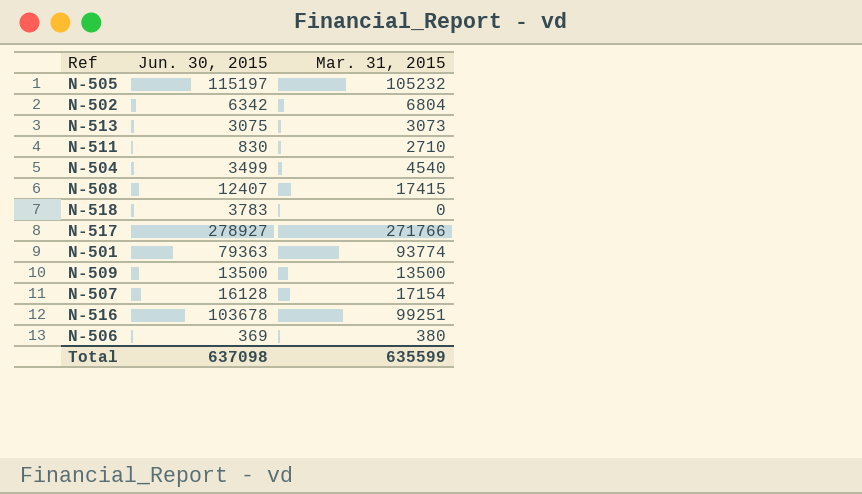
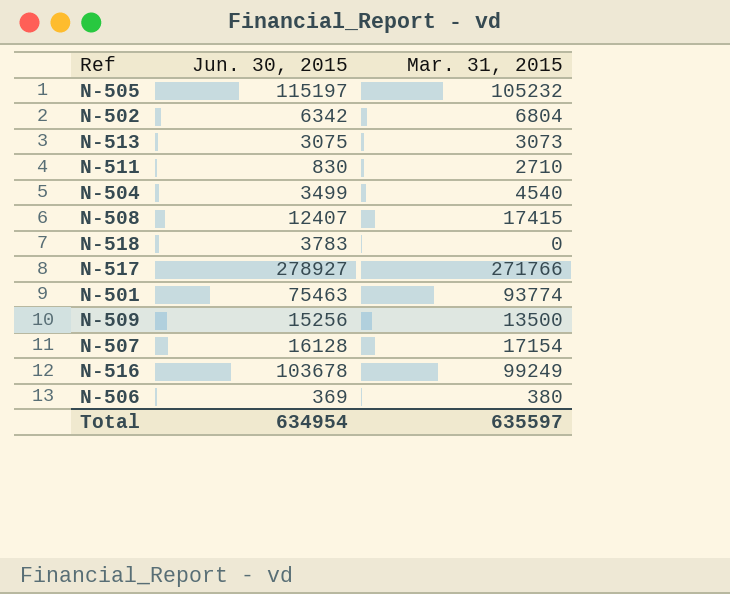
N-501 | Jun. 30, 2015: 79363 -> 75463
N-509 | Jun. 30, 2015: 13500 -> 15256
N-516 | Mar. 31, 2015: 99251 -> 99249
Total | Jun. 30, 2015: 637098 -> 634954
Total | Mar. 31, 2015: 635599 -> 635597

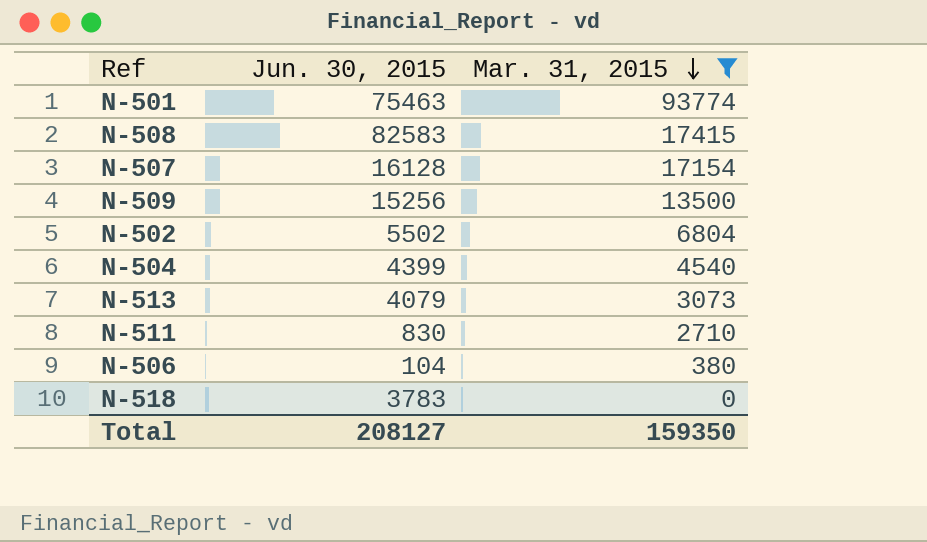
filter: none -> Mar. 31, 2015 <= 93774
row order: none -> Mar. 31, 2015 descending
N-508 | Jun. 30, 2015: 12407 -> 82583
N-502 | Jun. 30, 2015: 6342 -> 5502
N-504 | Jun. 30, 2015: 3499 -> 4399
N-513 | Jun. 30, 2015: 3075 -> 4079
N-506 | Jun. 30, 2015: 369 -> 104
Total | Jun. 30, 2015: 634954 -> 208127
Total | Mar. 31, 2015: 635597 -> 159350

